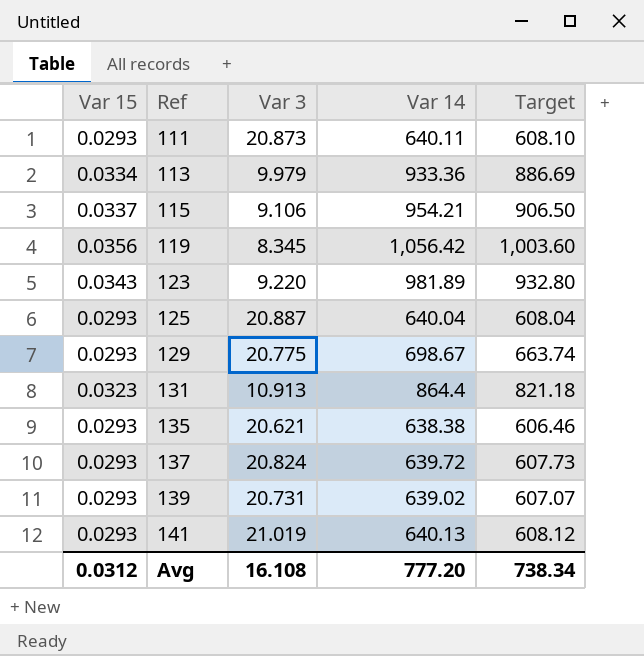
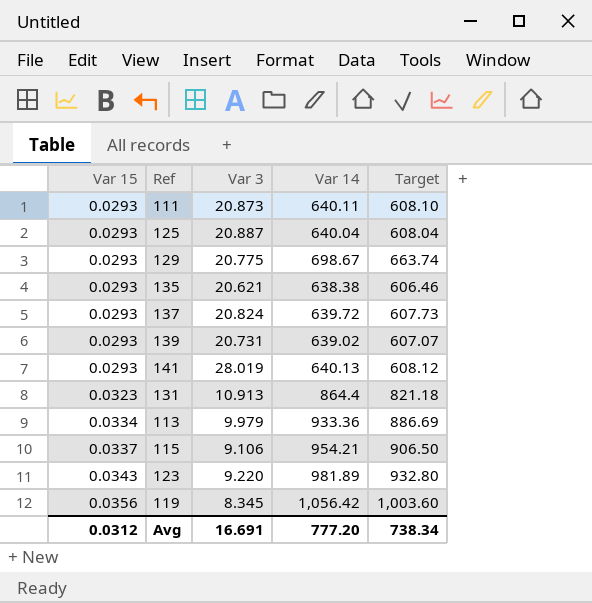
row order: Ref ascending -> Var 15 ascending
141 | Var 3: 21.019 -> 28.019
Avg | Var 3: 16.108 -> 16.691

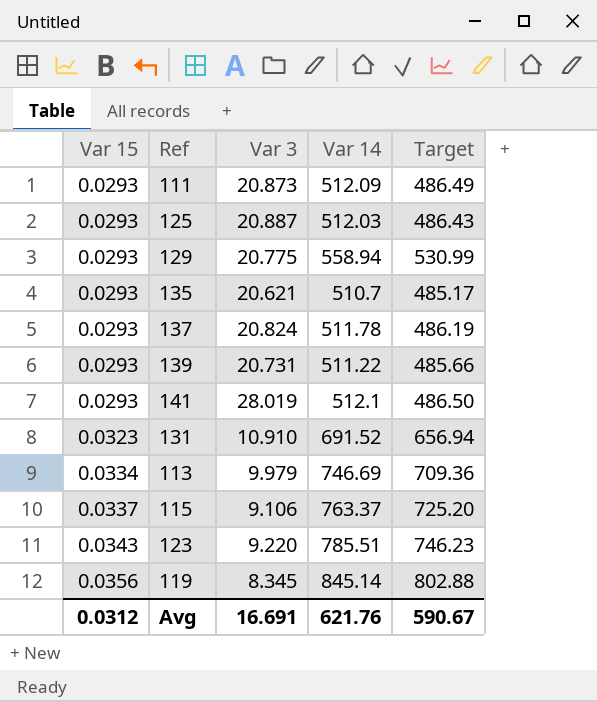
111 | Var 14: 640.11 -> 512.09
111 | Target: 608.10 -> 486.49
125 | Var 14: 640.04 -> 512.03
125 | Target: 608.04 -> 486.43
129 | Var 14: 698.67 -> 558.94
129 | Target: 663.74 -> 530.99
135 | Var 14: 638.38 -> 510.7
135 | Target: 606.46 -> 485.17
137 | Var 14: 639.72 -> 511.78
137 | Target: 607.73 -> 486.19
139 | Var 14: 639.02 -> 511.22
139 | Target: 607.07 -> 485.66
141 | Var 14: 640.13 -> 512.1
141 | Target: 608.12 -> 486.50
131 | Var 3: 10.913 -> 10.910
131 | Var 14: 864.4 -> 691.52
131 | Target: 821.18 -> 656.94
113 | Var 14: 933.36 -> 746.69
113 | Target: 886.69 -> 709.36
115 | Var 14: 954.21 -> 763.37
115 | Target: 906.50 -> 725.20
123 | Var 14: 981.89 -> 785.51
123 | Target: 932.80 -> 746.23
119 | Var 14: 1,056.42 -> 845.14
119 | Target: 1,003.60 -> 802.88
Avg | Var 14: 777.20 -> 621.76
Avg | Target: 738.34 -> 590.67

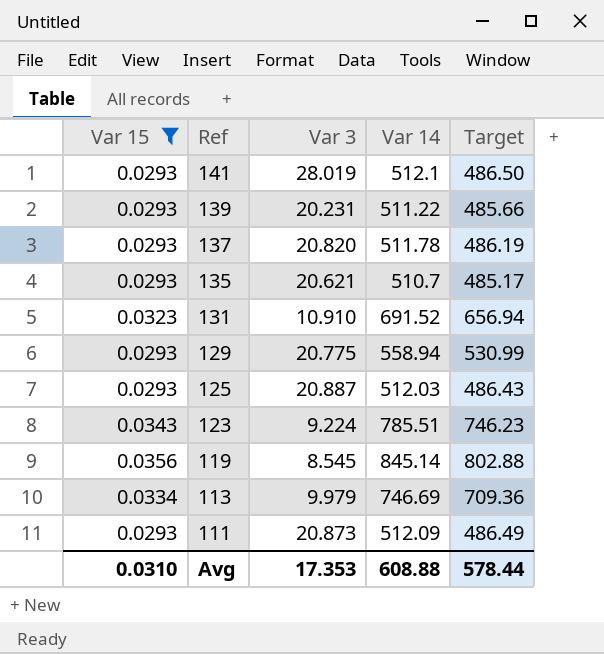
filter: none -> Var 15 != 0.0337
row order: Var 15 ascending -> Ref descending
139 | Var 3: 20.731 -> 20.231
137 | Var 3: 20.824 -> 20.820
123 | Var 3: 9.220 -> 9.224
119 | Var 3: 8.345 -> 8.545
Avg | Var 15: 0.0312 -> 0.0310
Avg | Var 3: 16.691 -> 17.353
Avg | Var 14: 621.76 -> 608.88
Avg | Target: 590.67 -> 578.44

